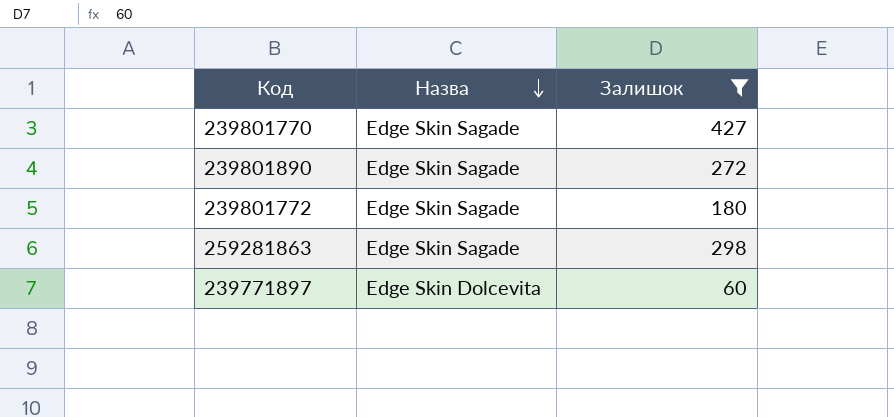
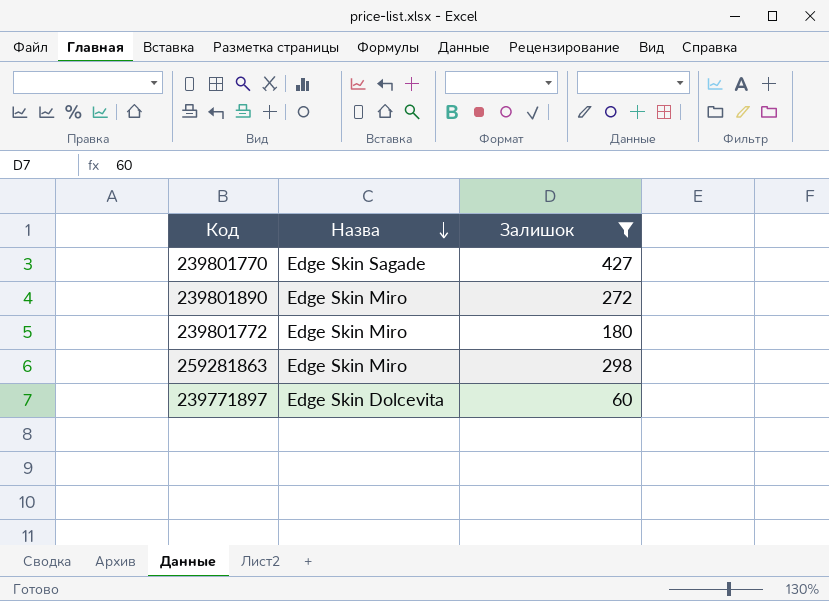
239801890 | Назва: Edge Skin Sagade -> Edge Skin Miro
239801772 | Назва: Edge Skin Sagade -> Edge Skin Miro
259281863 | Назва: Edge Skin Sagade -> Edge Skin Miro

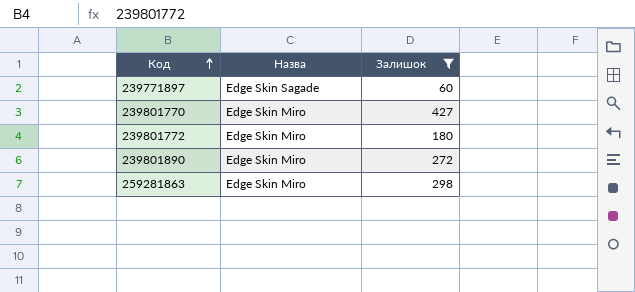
row order: Назва descending -> Код ascending
239771897 | Назва: Edge Skin Dolcevita -> Edge Skin Sagade
239801770 | Назва: Edge Skin Sagade -> Edge Skin Miro

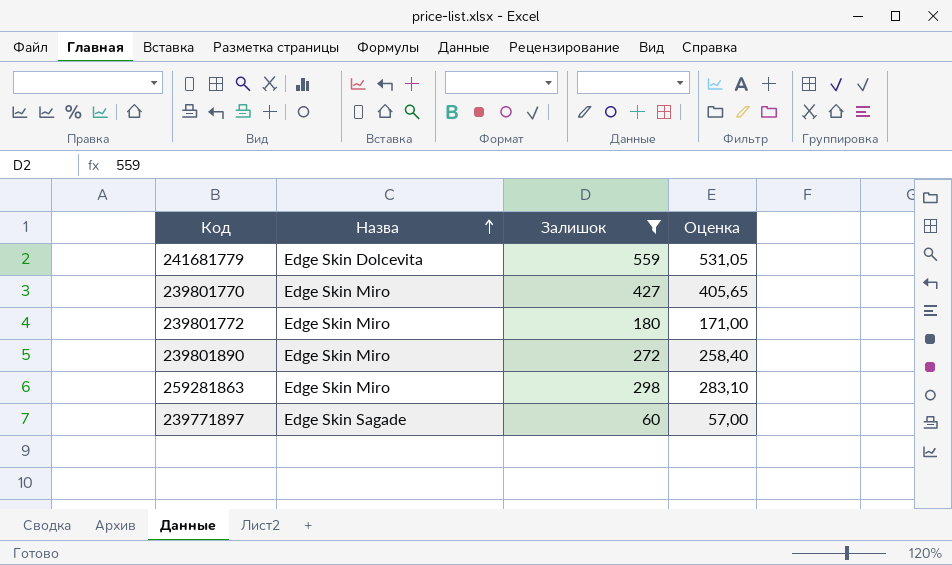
row order: Код ascending -> Назва ascending
column Оценка | formula: none -> [Залишок] * 0,95
row 241681779: none -> Edge Skin Dolcevita | 559 | 531,05

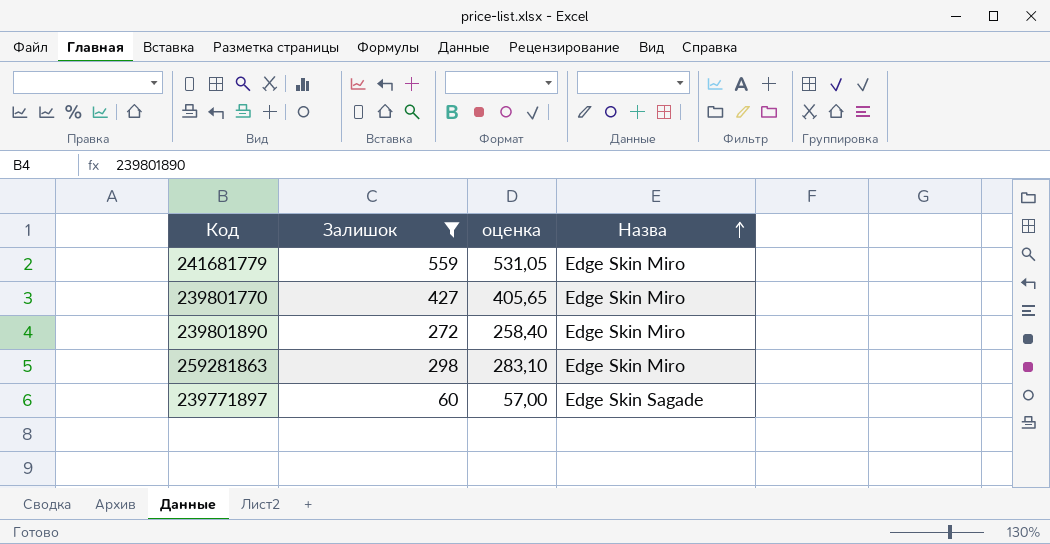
column name: Оценка -> оценка
column Назва | position: 2 -> 4
row 239801772: Edge Skin Miro | 180 | 171,00 -> none
241681779 | Назва: Edge Skin Dolcevita -> Edge Skin Miro

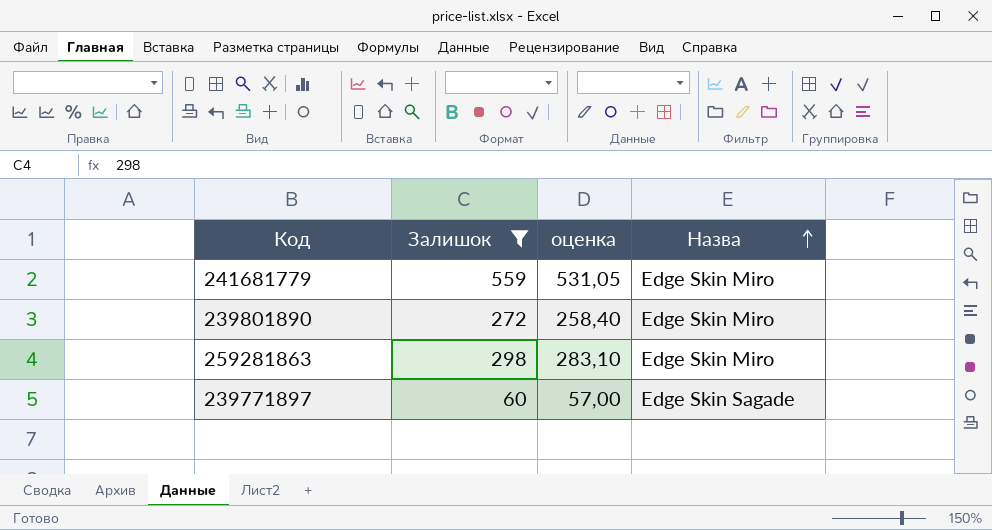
row 239801770: 427 | 405,65 | Edge Skin Miro -> none

